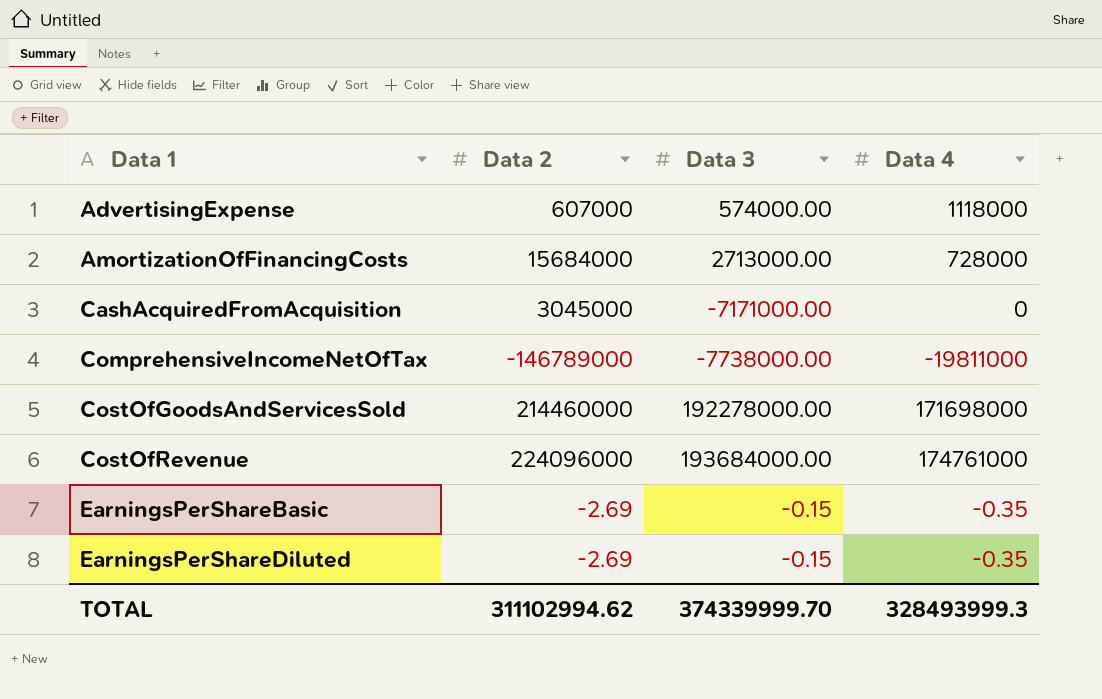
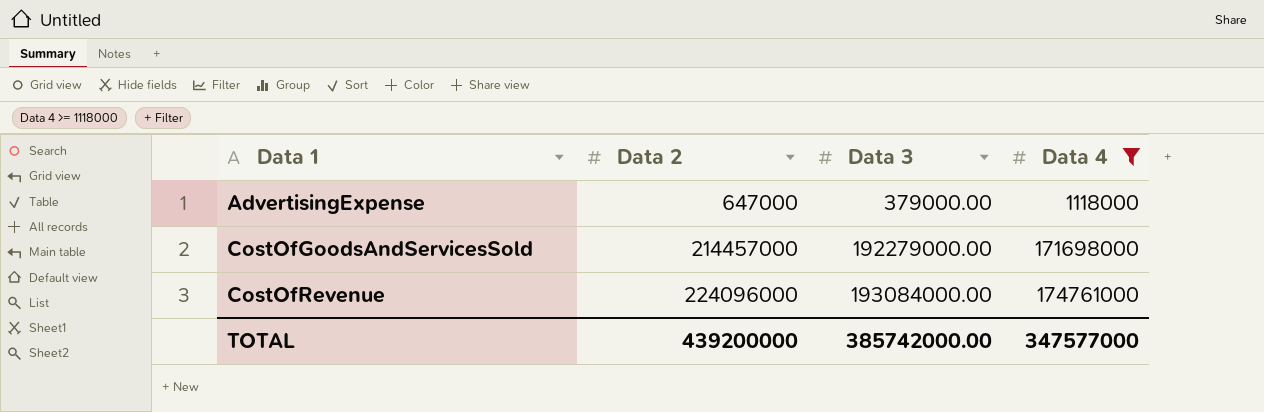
filter: none -> Data 4 >= 1118000
AdvertisingExpense | Data 2: 607000 -> 647000
AdvertisingExpense | Data 3: 574000.00 -> 379000.00
CostOfGoodsAndServicesSold | Data 2: 214460000 -> 214457000
CostOfGoodsAndServicesSold | Data 3: 192278000.00 -> 192279000.00
CostOfRevenue | Data 3: 193684000.00 -> 193084000.00
TOTAL | Data 2: 311102994.62 -> 439200000
TOTAL | Data 3: 374339999.70 -> 385742000.00
TOTAL | Data 4: 328493999.3 -> 347577000

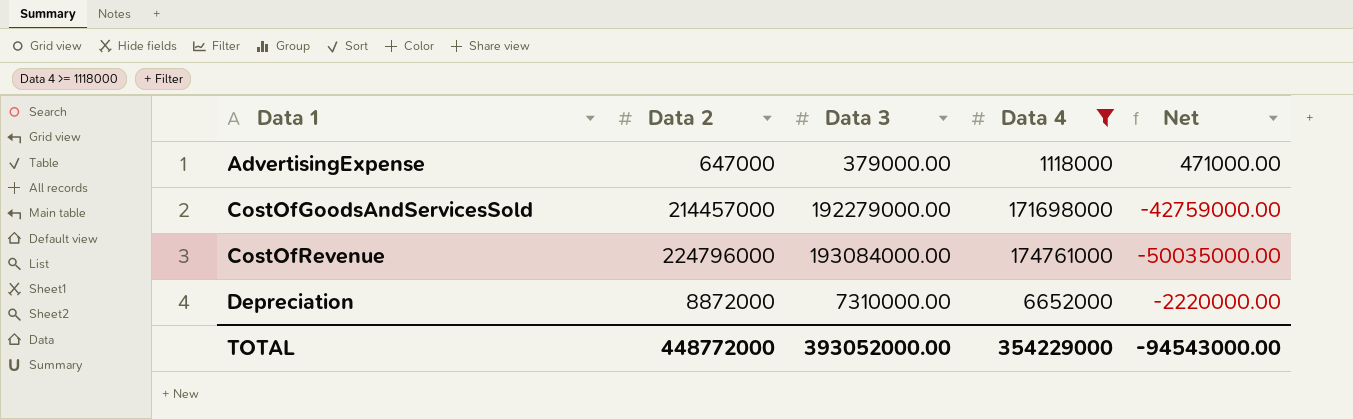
column Net | formula: none -> [Data 4] - [Data 2]
CostOfRevenue | Data 2: 224096000 -> 224796000
row Depreciation: none -> 8872000 | 7310000.00 | 6652000 | -2220000.00
TOTAL | Data 2: 439200000 -> 448772000
TOTAL | Data 3: 385742000.00 -> 393052000.00
TOTAL | Data 4: 347577000 -> 354229000

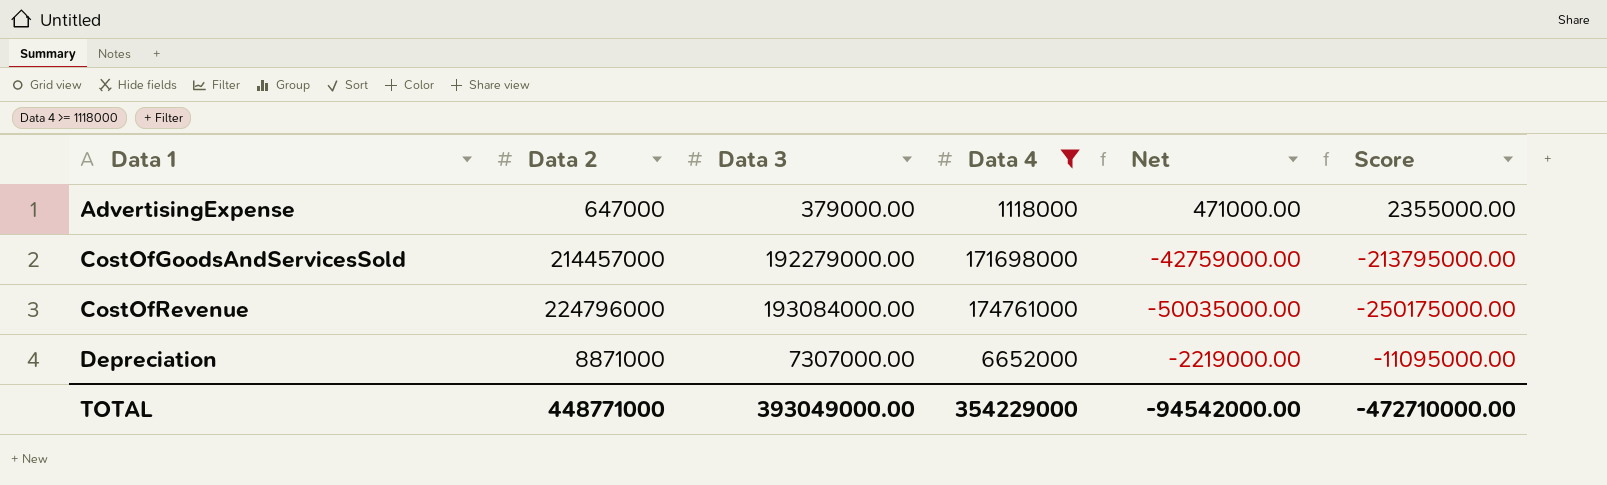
column Score | formula: none -> [Net] * 5
Depreciation | Data 2: 8872000 -> 8871000
Depreciation | Data 3: 7310000.00 -> 7307000.00
Depreciation | Net: -2220000.00 -> -2219000.00
TOTAL | Data 2: 448772000 -> 448771000
TOTAL | Data 3: 393052000.00 -> 393049000.00
TOTAL | Net: -94543000.00 -> -94542000.00

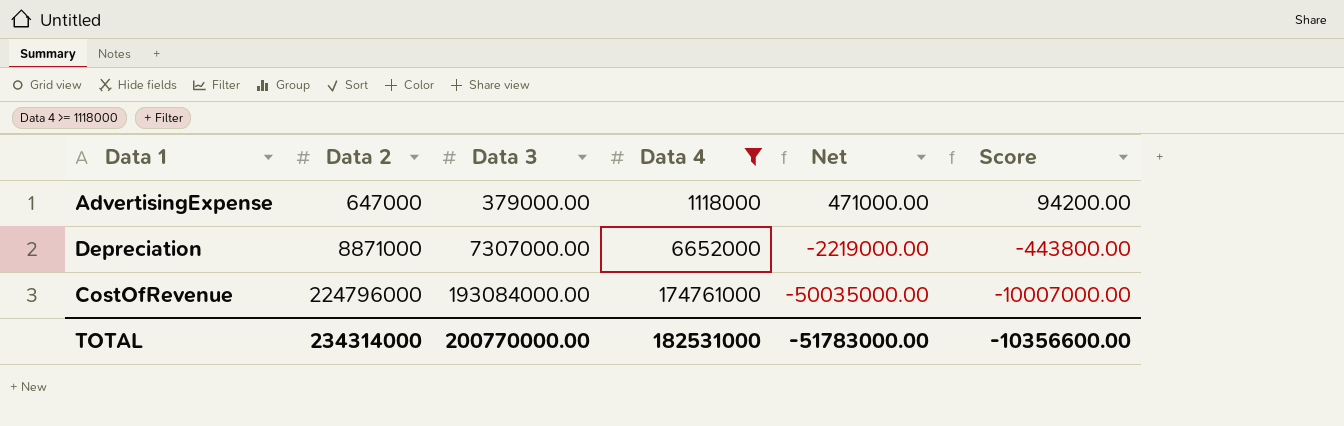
row order: Data 1 ascending -> Data 2 ascending
column Score | formula: [Net] * 5 -> [Net] * 0.2
row CostOfGoodsAndServicesSold: 214457000 | 192279000.00 | 171698000 | -42759000.00 | -213795000.00 -> none
TOTAL | Data 2: 448771000 -> 234314000
TOTAL | Data 3: 393049000.00 -> 200770000.00
TOTAL | Data 4: 354229000 -> 182531000
TOTAL | Net: -94542000.00 -> -51783000.00
TOTAL | Score: -472710000.00 -> -10356600.00

